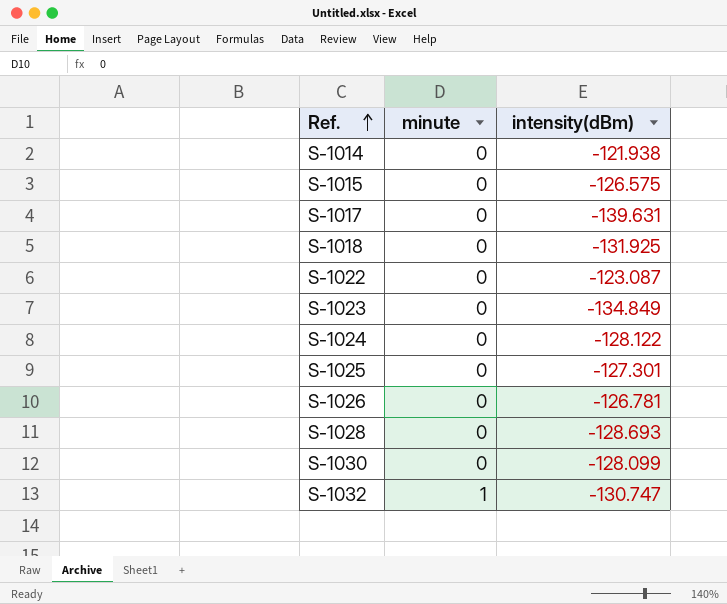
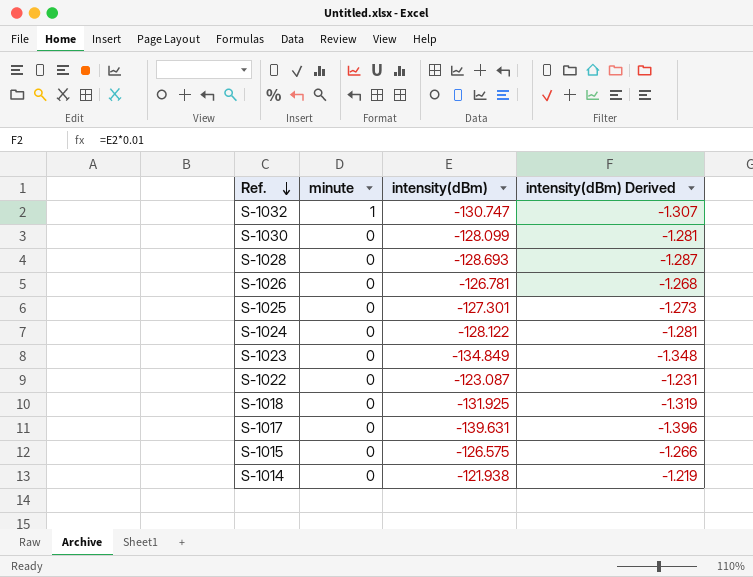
row order: Ref. ascending -> Ref. descending
column intensity(dBm) Derived | formula: none -> [intensity(dBm)] * 0.01

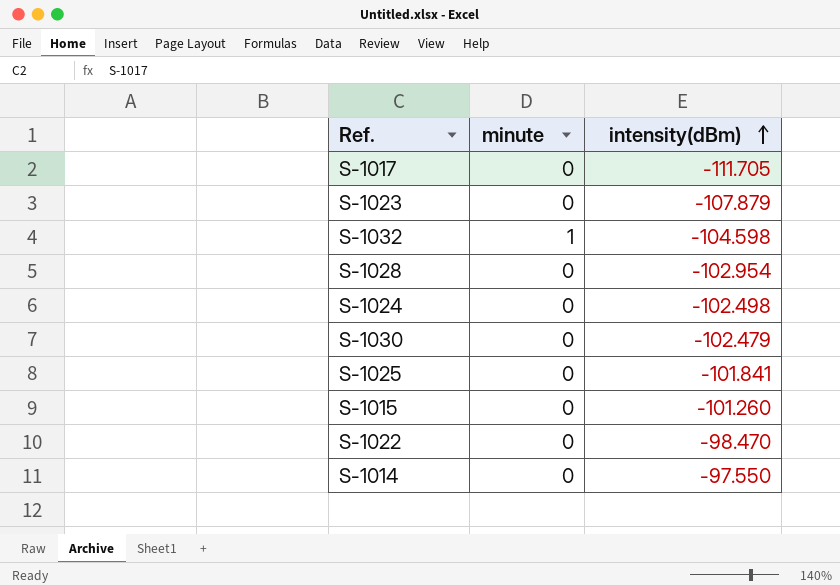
row order: Ref. descending -> intensity(dBm) ascending
column intensity(dBm) Derived | formula: [intensity(dBm)] * 0.01 -> none
row S-1026: 0 | -126.781 | -1.268 -> none
row S-1018: 0 | -131.925 | -1.319 -> none
S-1017 | intensity(dBm): -139.631 -> -111.705
S-1023 | intensity(dBm): -134.849 -> -107.879
S-1032 | intensity(dBm): -130.747 -> -104.598
S-1028 | intensity(dBm): -128.693 -> -102.954
S-1024 | intensity(dBm): -128.122 -> -102.498
S-1030 | intensity(dBm): -128.099 -> -102.479
S-1025 | intensity(dBm): -127.301 -> -101.841
S-1015 | intensity(dBm): -126.575 -> -101.260
S-1022 | intensity(dBm): -123.087 -> -98.470
S-1014 | intensity(dBm): -121.938 -> -97.550

